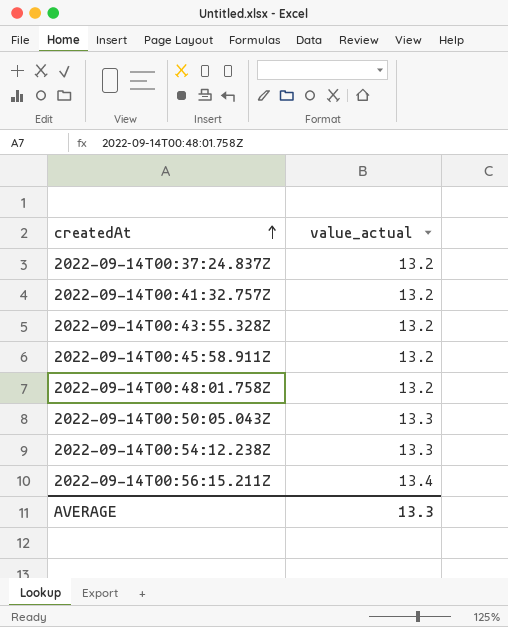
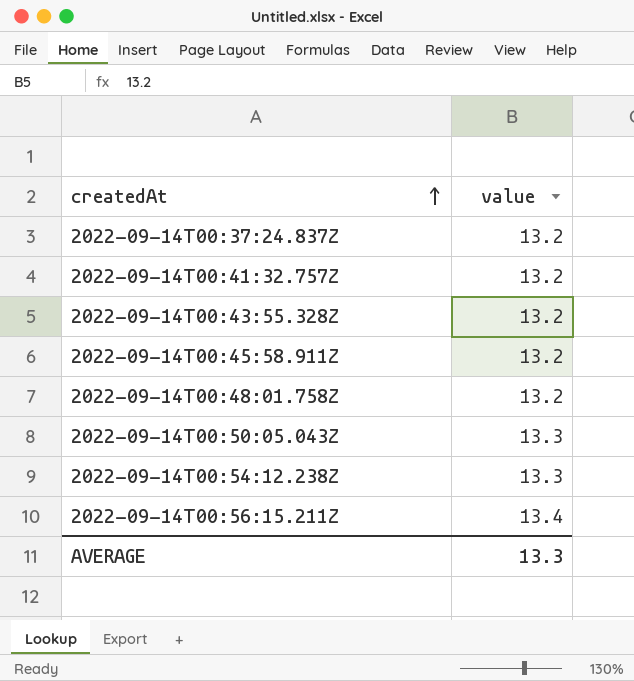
column name: value_actual -> value

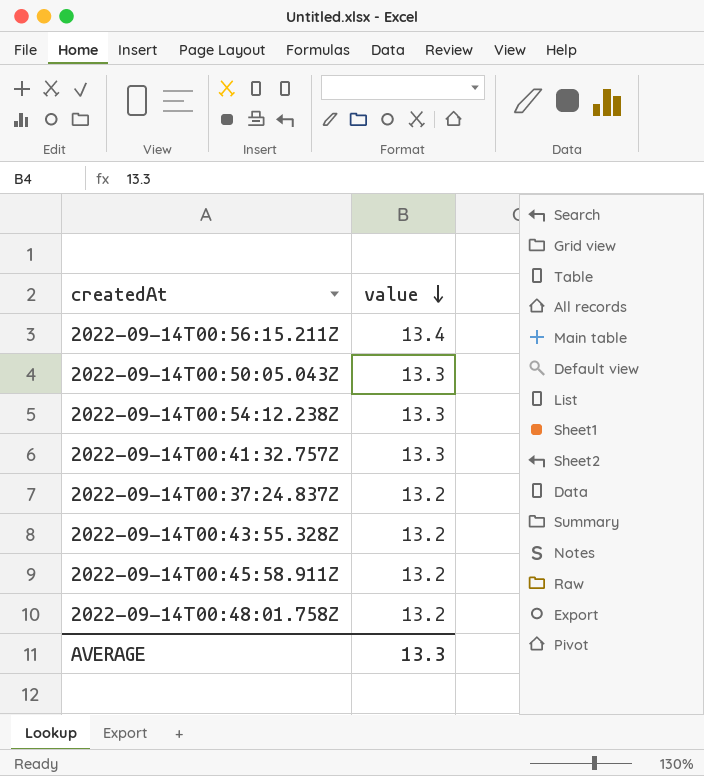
row order: createdAt ascending -> value descending
2022-09-14T00:41:32.757Z | value: 13.2 -> 13.3

